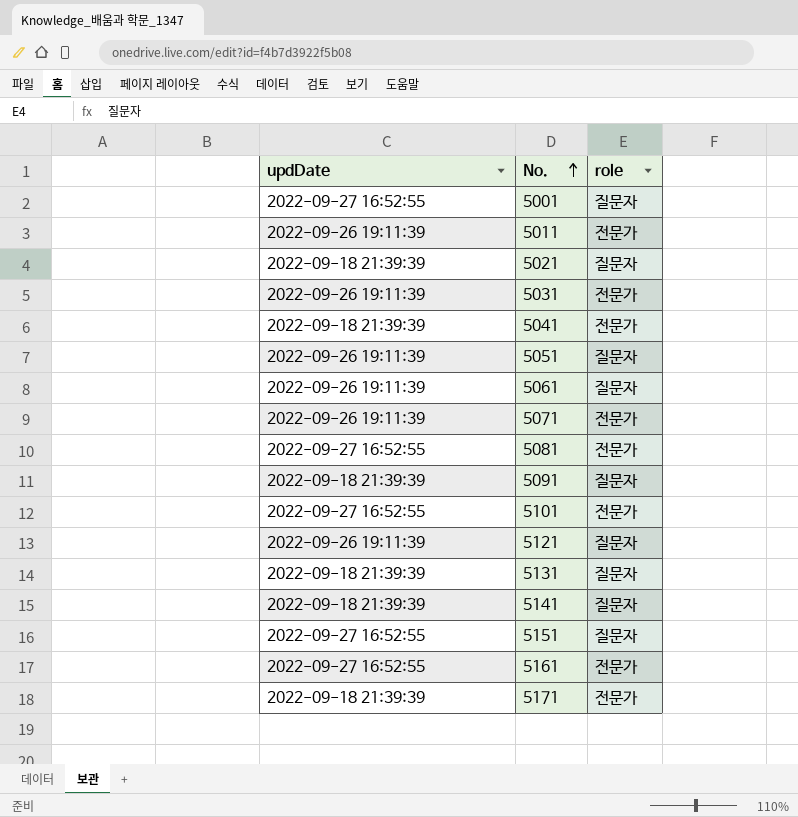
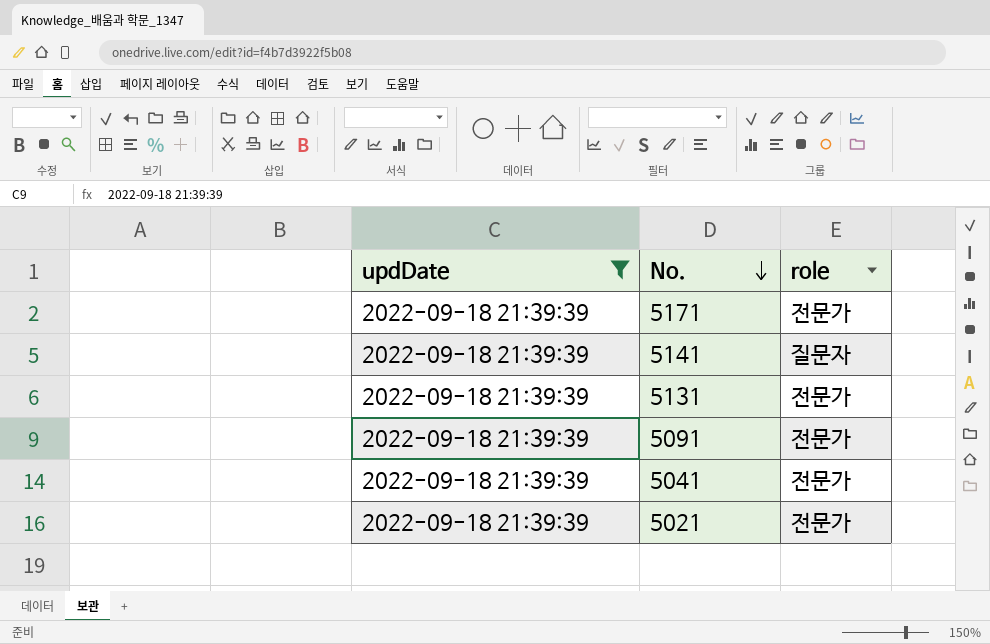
filter: none -> updDate = 2022-09-18 21:39:39
row order: No. ascending -> No. descending
5131 | role: 질문자 -> 전문가
5091 | role: 질문자 -> 전문가
5021 | role: 질문자 -> 전문가

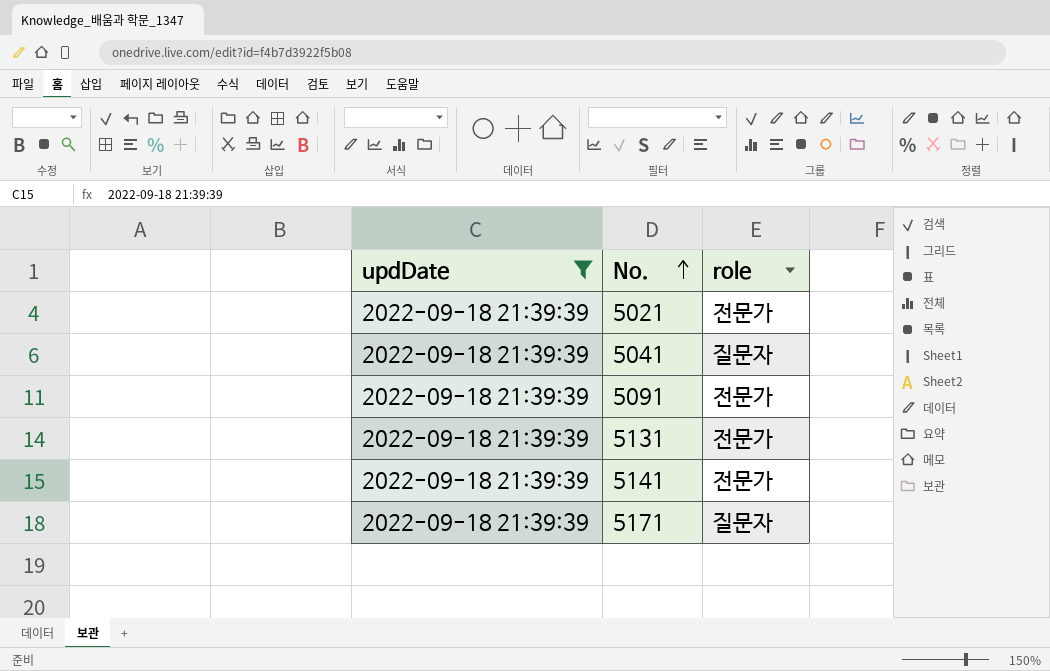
row order: No. descending -> No. ascending
5041 | role: 전문가 -> 질문자
5141 | role: 질문자 -> 전문가
5171 | role: 전문가 -> 질문자

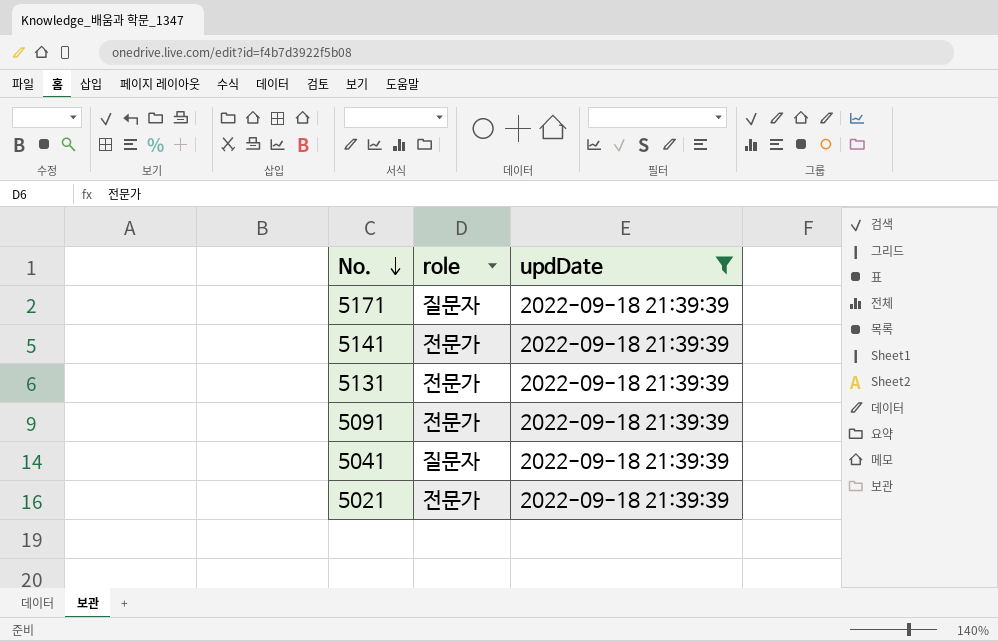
row order: No. ascending -> No. descending
column updDate | position: 1 -> 3

